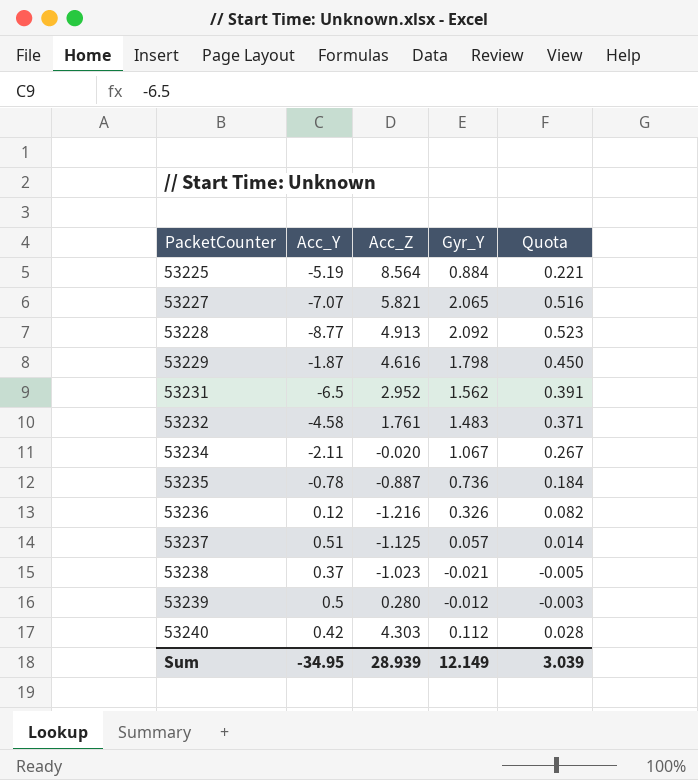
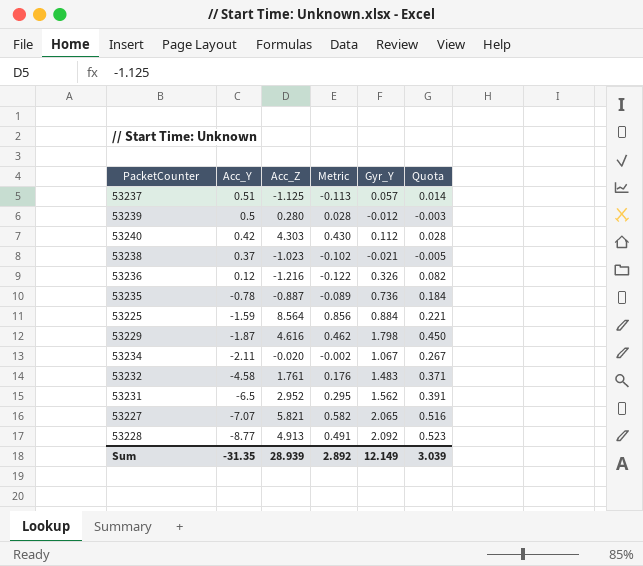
row order: PacketCounter ascending -> Acc_Y descending
column Metric | formula: none -> [Acc_Z] * 0.1
53225 | Acc_Y: -5.19 -> -1.59
Sum | Acc_Y: -34.95 -> -31.35

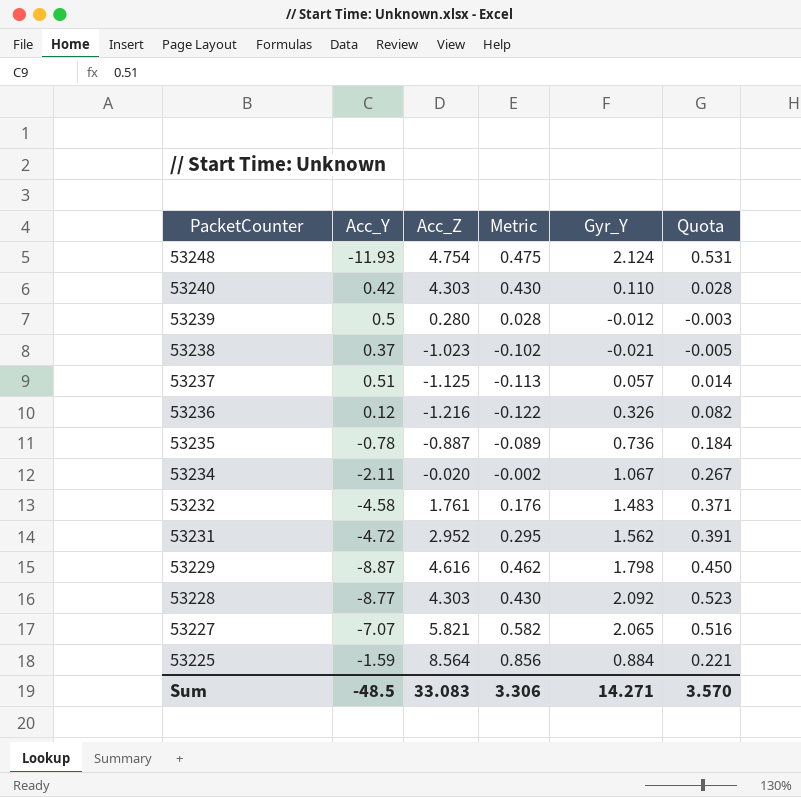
row order: Acc_Y descending -> PacketCounter descending
row 53248: none -> -11.93 | 4.754 | 0.475 | 2.124 | 0.531
53240 | Gyr_Y: 0.112 -> 0.110
53231 | Acc_Y: -6.5 -> -4.72
53229 | Acc_Y: -1.87 -> -8.87
53228 | Acc_Z: 4.913 -> 4.303
53228 | Metric: 0.491 -> 0.430
Sum | Acc_Y: -31.35 -> -48.5
Sum | Acc_Z: 28.939 -> 33.083
Sum | Metric: 2.892 -> 3.306
Sum | Gyr_Y: 12.149 -> 14.271
Sum | Quota: 3.039 -> 3.570

